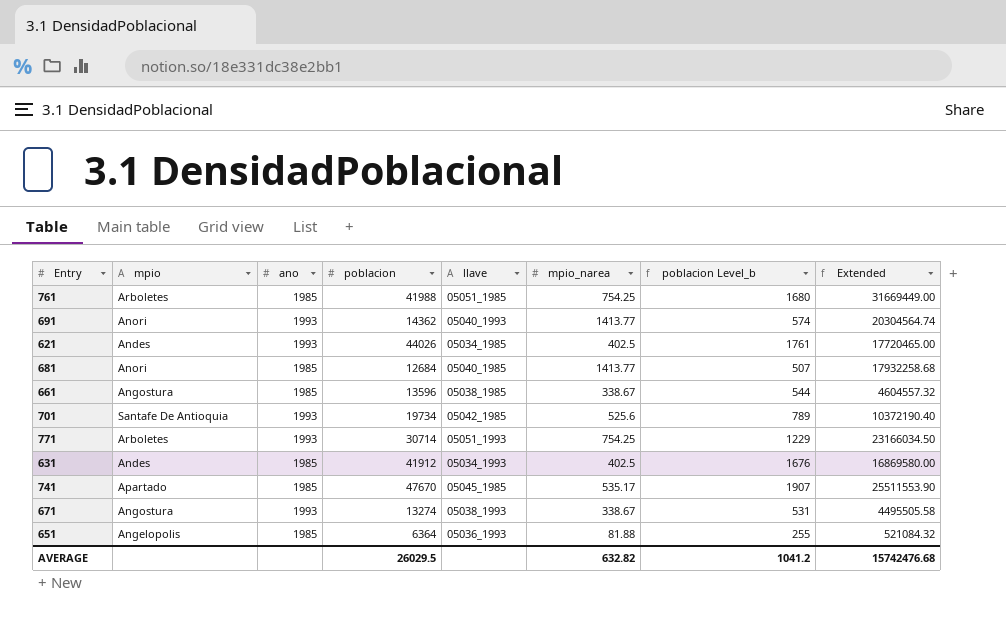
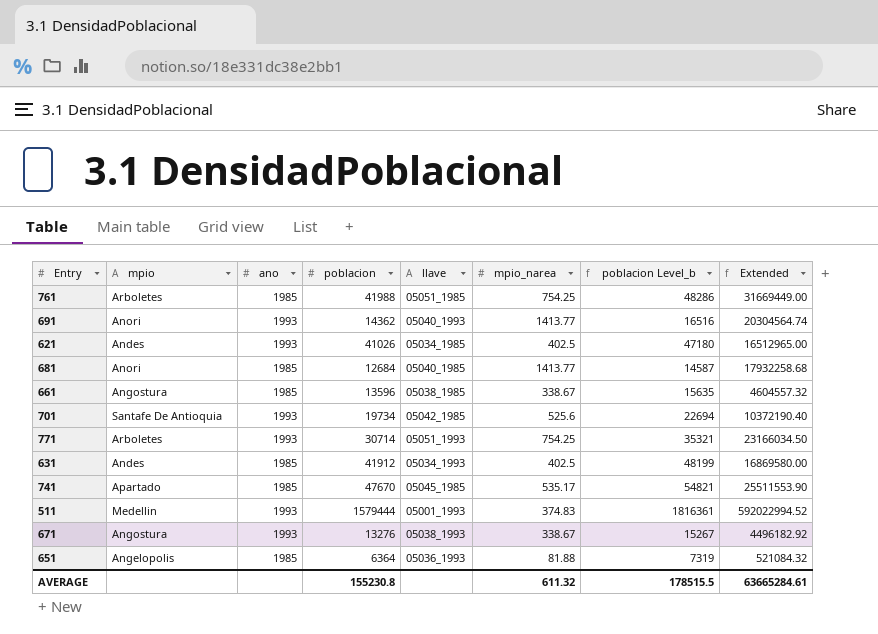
column poblacion Level_b | formula: [poblacion] * 0.04 -> [poblacion] * 1.15
621 | poblacion: 44026 -> 41026
621 | Extended: 17720465.00 -> 16512965.00
row 511: none -> Medellin | 1993 | 1579444 | 05001_1993 | 374.83 | 1816361 | 592022994.52
671 | poblacion: 13274 -> 13276
671 | Extended: 4495505.58 -> 4496182.92
AVERAGE | poblacion: 26029.5 -> 155230.8
AVERAGE | mpio_narea: 632.82 -> 611.32
AVERAGE | poblacion Level_b: 1041.2 -> 178515.5
AVERAGE | Extended: 15742476.68 -> 63665284.61

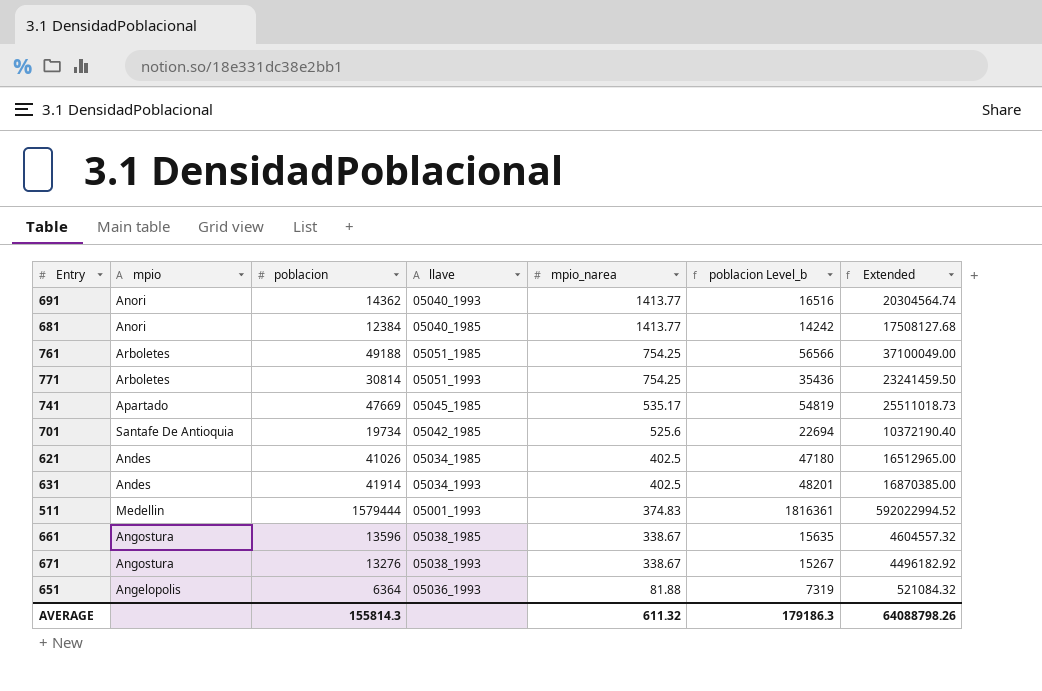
row order: none -> mpio_narea descending
column ano | position: 3 -> none
681 | poblacion: 12684 -> 12384
681 | poblacion Level_b: 14587 -> 14242
681 | Extended: 17932258.68 -> 17508127.68
761 | poblacion: 41988 -> 49188
761 | poblacion Level_b: 48286 -> 56566
761 | Extended: 31669449.00 -> 37100049.00
771 | poblacion: 30714 -> 30814
771 | poblacion Level_b: 35321 -> 35436
771 | Extended: 23166034.50 -> 23241459.50
741 | poblacion: 47670 -> 47669
741 | poblacion Level_b: 54821 -> 54819
741 | Extended: 25511553.90 -> 25511018.73
631 | poblacion: 41912 -> 41914
631 | poblacion Level_b: 48199 -> 48201
631 | Extended: 16869580.00 -> 16870385.00
AVERAGE | poblacion: 155230.8 -> 155814.3
AVERAGE | poblacion Level_b: 178515.5 -> 179186.3
AVERAGE | Extended: 63665284.61 -> 64088798.26

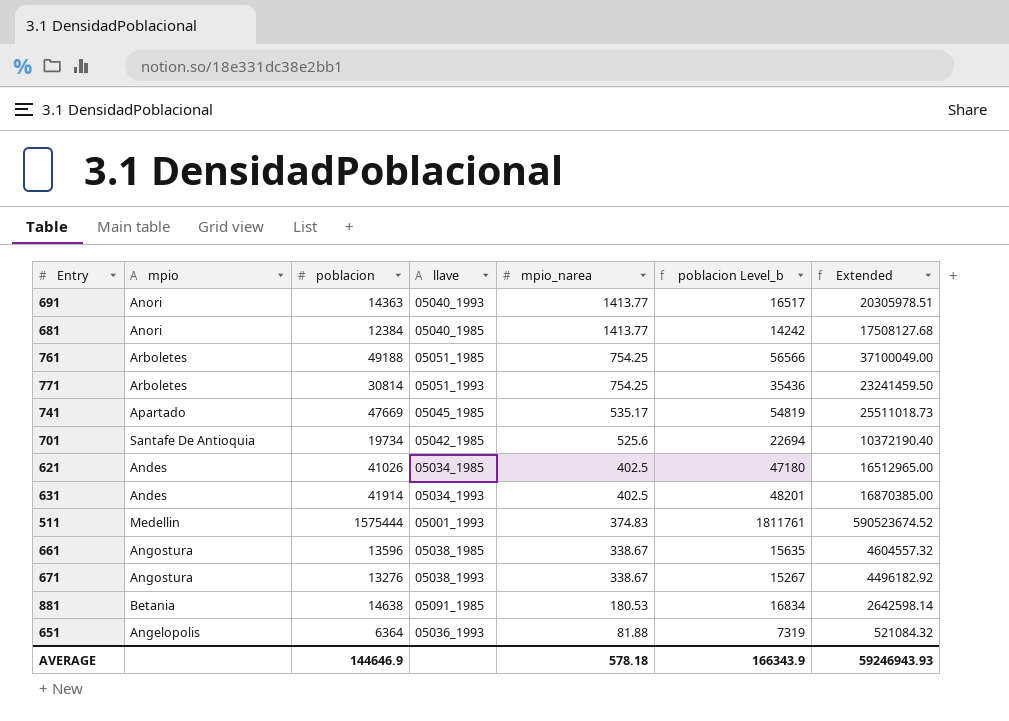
691 | poblacion: 14362 -> 14363
691 | poblacion Level_b: 16516 -> 16517
691 | Extended: 20304564.74 -> 20305978.51
511 | poblacion: 1579444 -> 1575444
511 | poblacion Level_b: 1816361 -> 1811761
511 | Extended: 592022994.52 -> 590523674.52
row 881: none -> Betania | 14638 | 05091_1985 | 180.53 | 16834 | 2642598.14
AVERAGE | poblacion: 155814.3 -> 144646.9
AVERAGE | mpio_narea: 611.32 -> 578.18
AVERAGE | poblacion Level_b: 179186.3 -> 166343.9
AVERAGE | Extended: 64088798.26 -> 59246943.93

